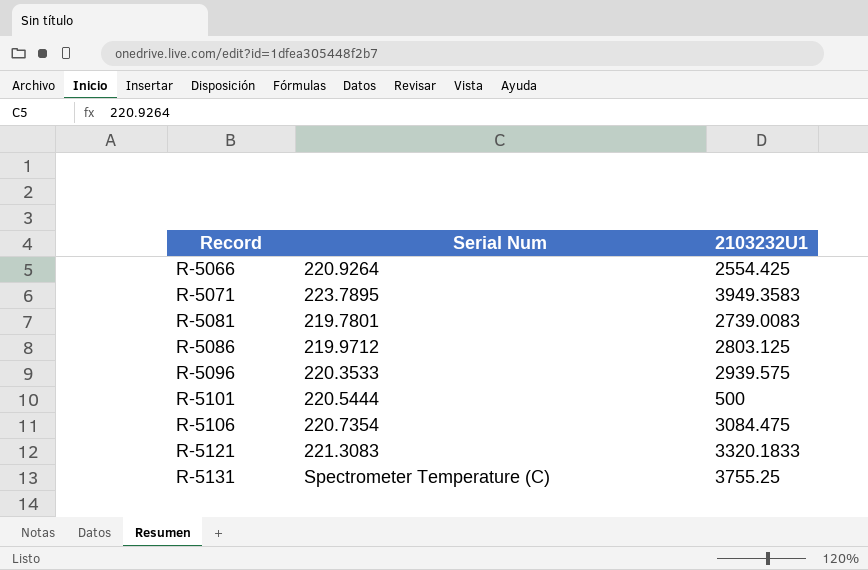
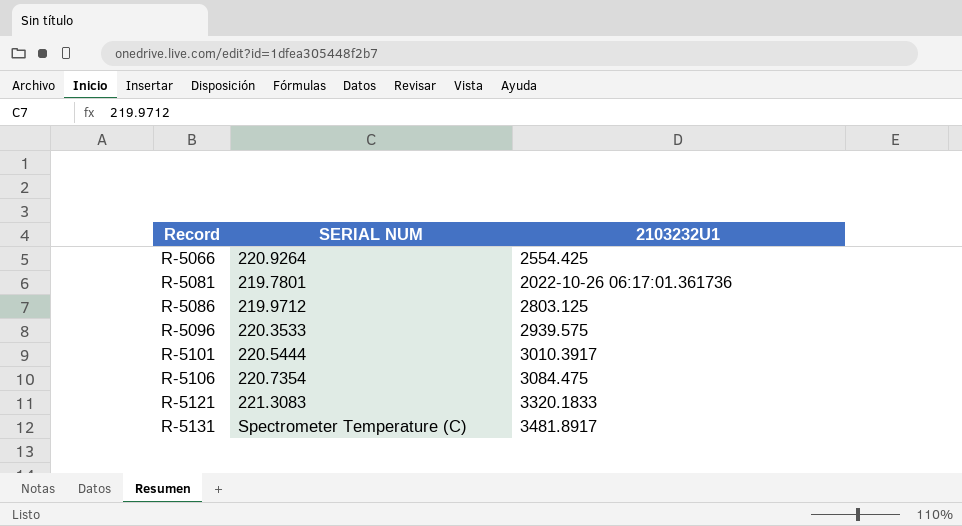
column name: Serial Num -> SERIAL NUM
row R-5071: 223.7895 | 3949.3583 -> none
R-5081 | 2103232U1: 2739.0083 -> 2022-10-26 06:17:01.361736
R-5101 | 2103232U1: 500 -> 3010.3917
R-5131 | 2103232U1: 3755.25 -> 3481.8917

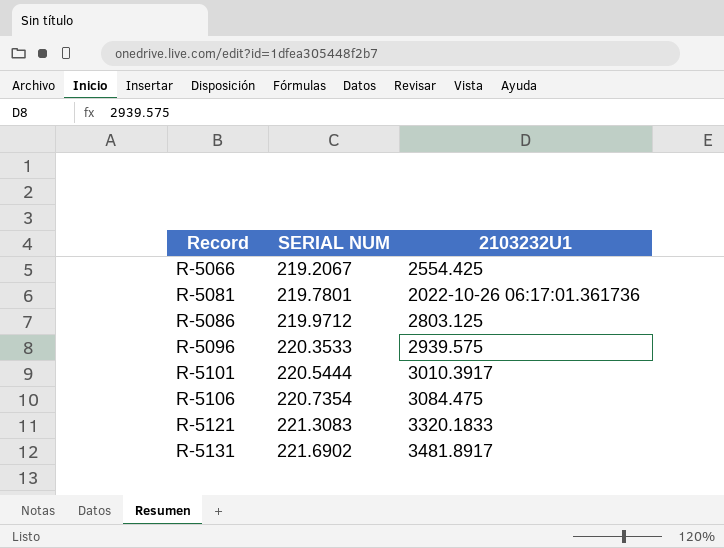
R-5066 | SERIAL NUM: 220.9264 -> 219.2067
R-5131 | SERIAL NUM: Spectrometer Temperature (C) -> 221.6902

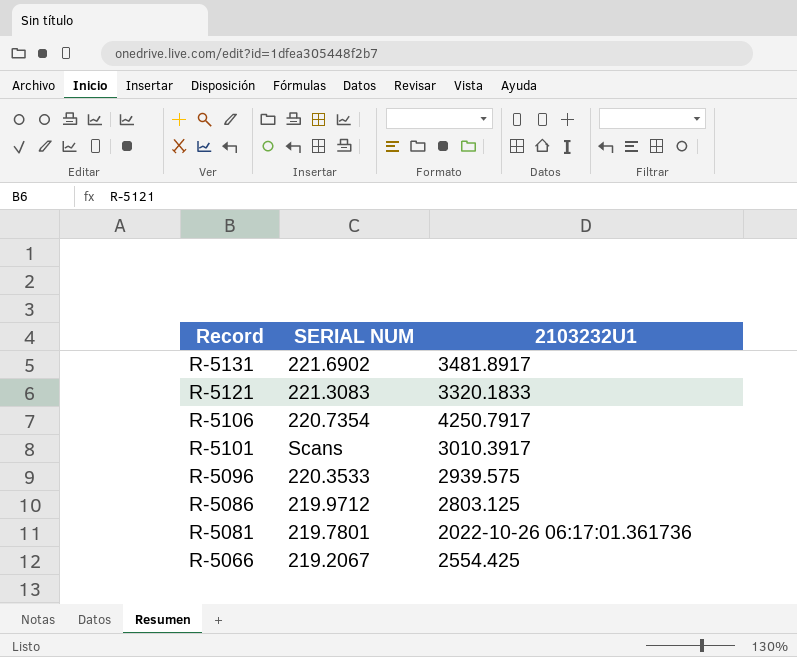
row order: Record ascending -> Record descending
R-5106 | 2103232U1: 3084.475 -> 4250.7917
R-5101 | SERIAL NUM: 220.5444 -> Scans

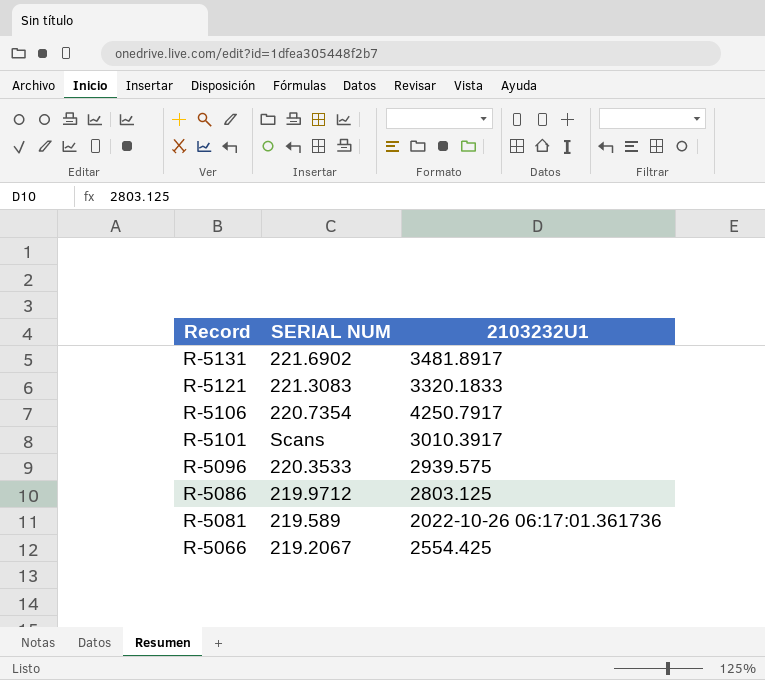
R-5081 | SERIAL NUM: 219.7801 -> 219.589

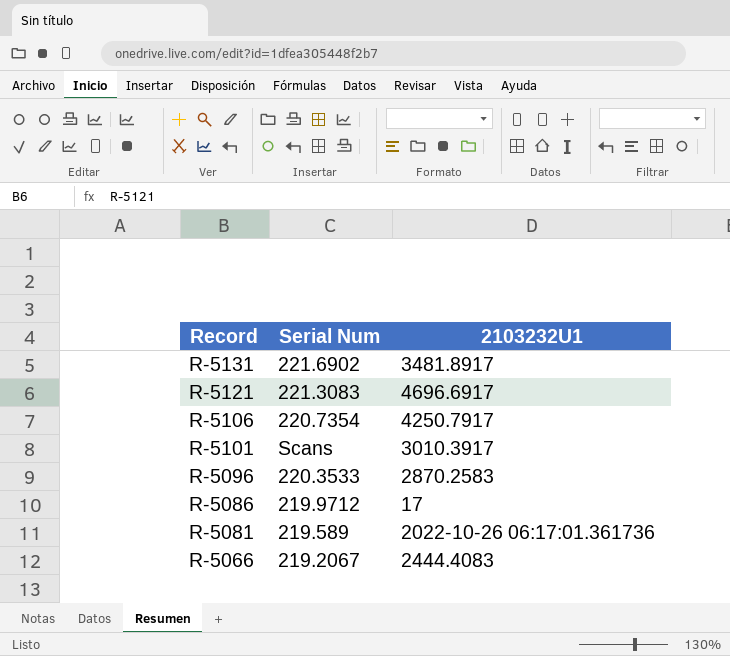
column name: SERIAL NUM -> Serial Num
R-5121 | 2103232U1: 3320.1833 -> 4696.6917
R-5096 | 2103232U1: 2939.575 -> 2870.2583
R-5086 | 2103232U1: 2803.125 -> 17
R-5066 | 2103232U1: 2554.425 -> 2444.4083

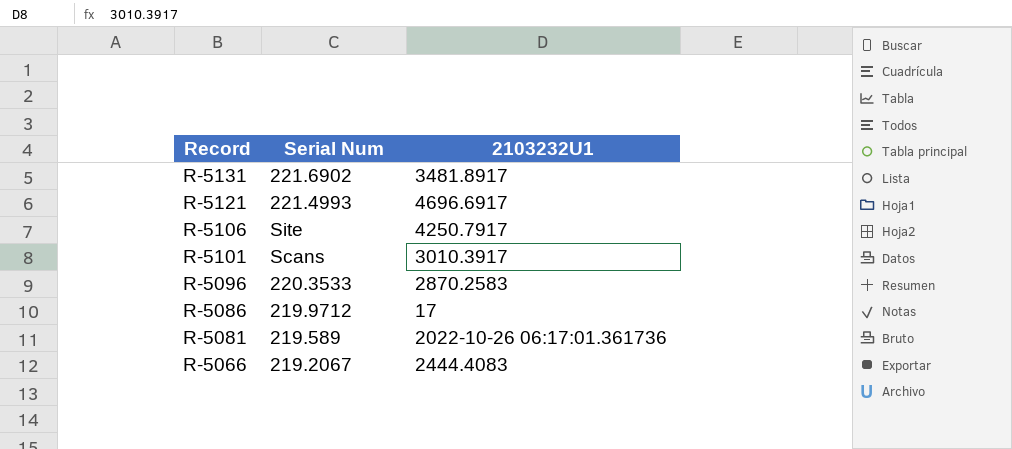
R-5121 | Serial Num: 221.3083 -> 221.4993
R-5106 | Serial Num: 220.7354 -> Site

